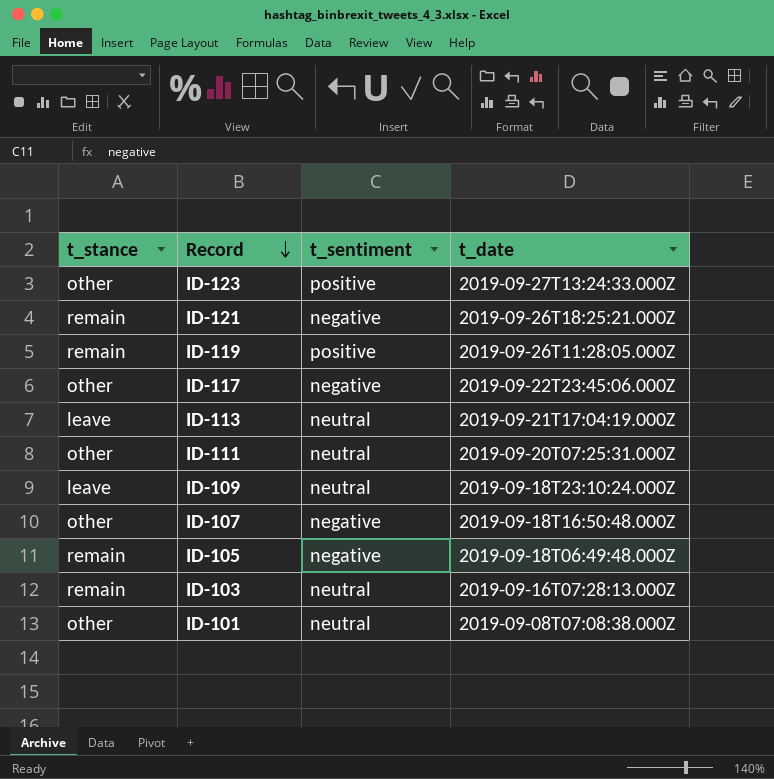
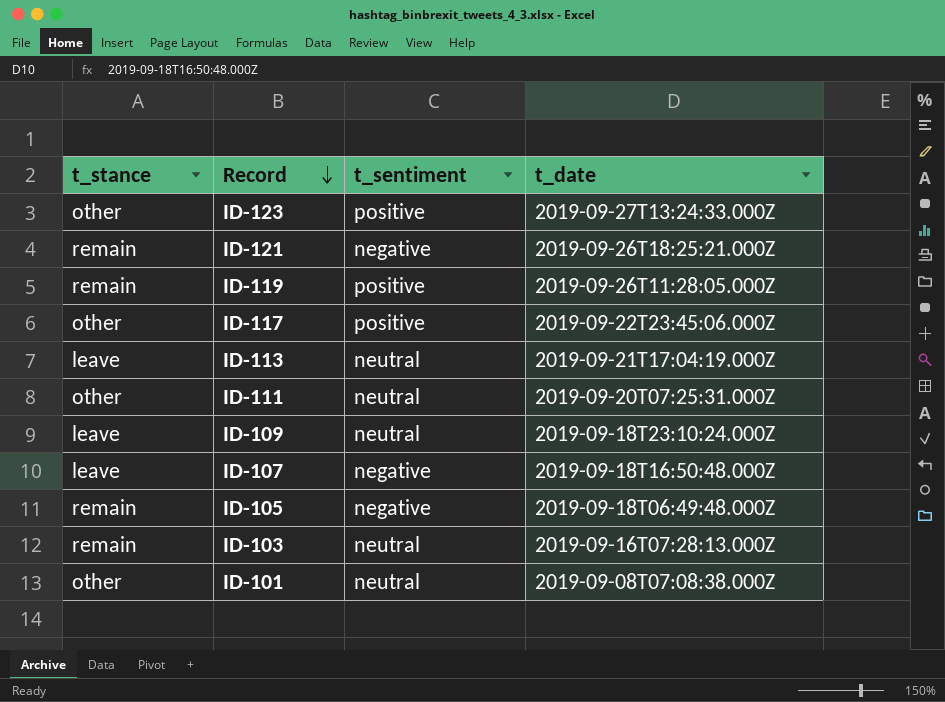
ID-117 | t_sentiment: negative -> positive
ID-107 | t_stance: other -> leave

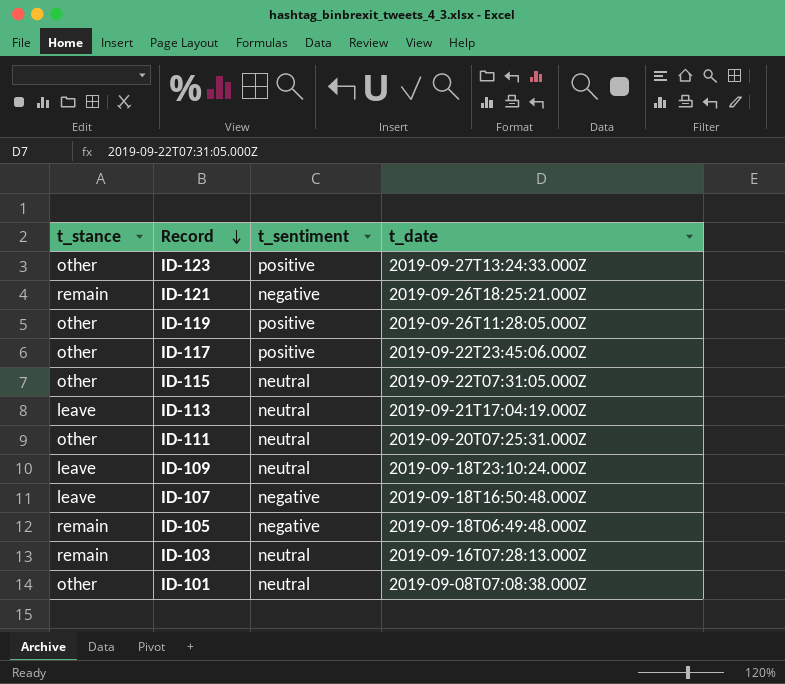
ID-119 | t_stance: remain -> other
row ID-115: none -> other | neutral | 2019-09-22T07:31:05.000Z

